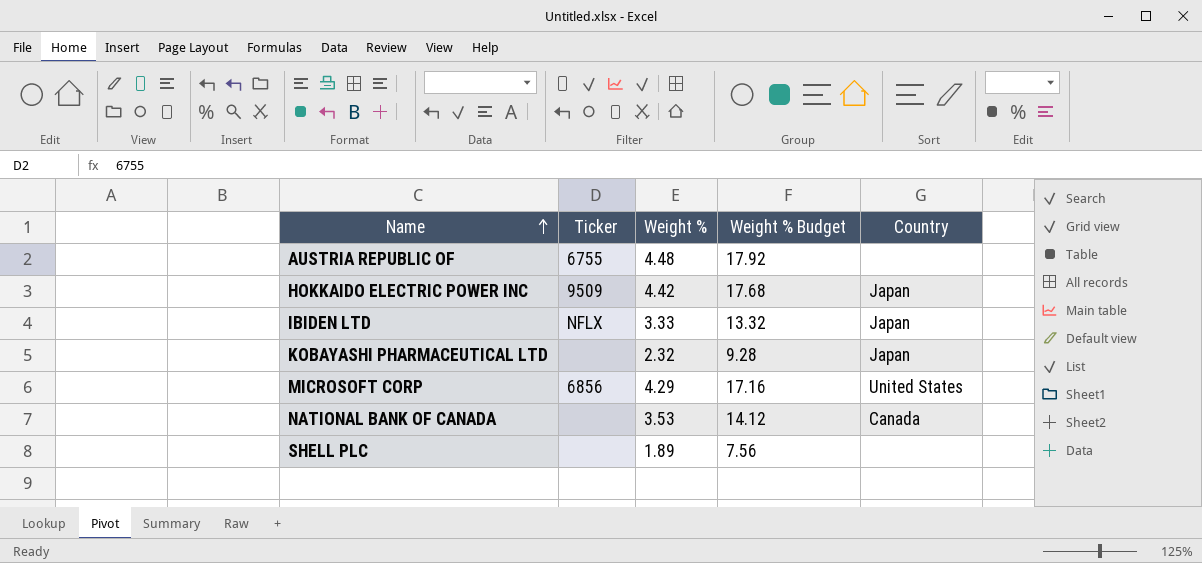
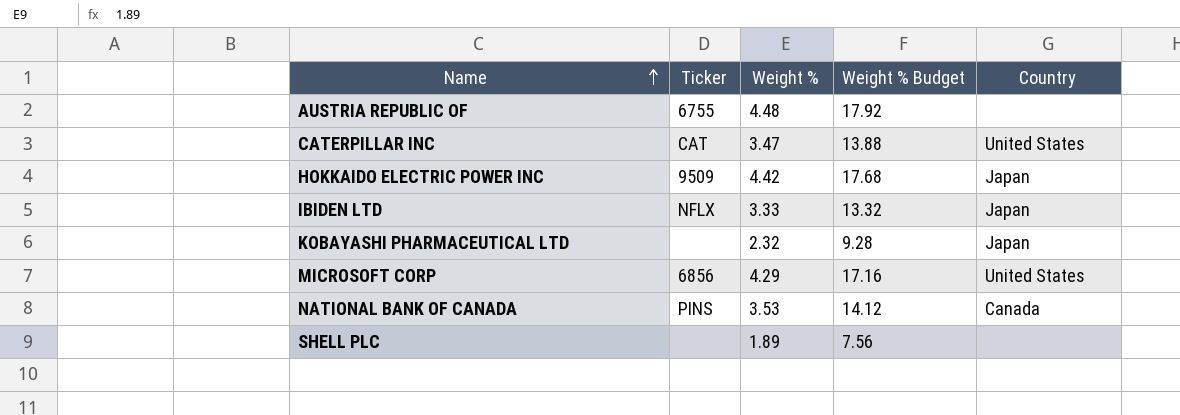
row CATERPILLAR INC: none -> CAT | 3.47 | 13.88 | United States
NATIONAL BANK OF CANADA | Ticker: none -> PINS

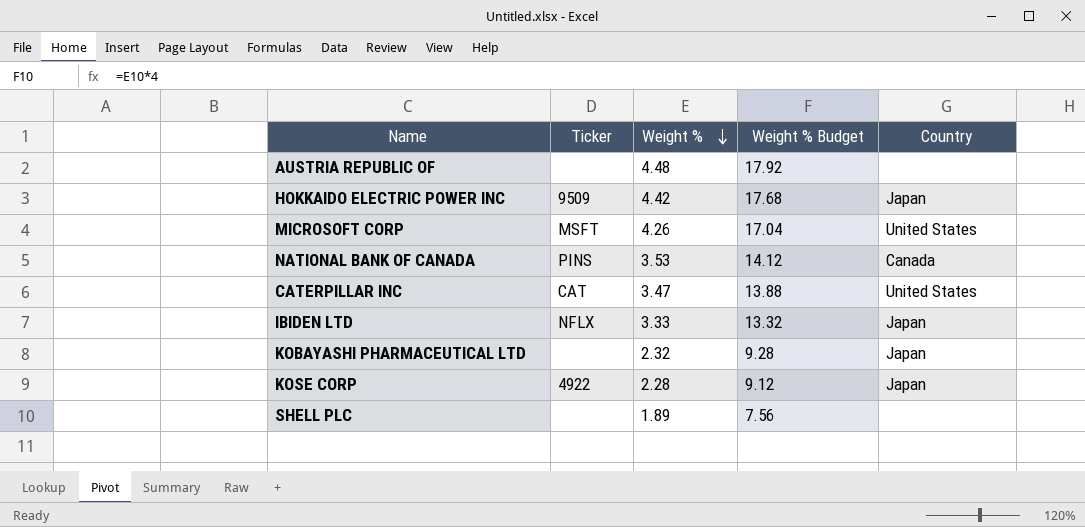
row order: Name ascending -> Weight % descending
AUSTRIA REPUBLIC OF | Ticker: 6755 -> none
MICROSOFT CORP | Ticker: 6856 -> MSFT
MICROSOFT CORP | Weight %: 4.29 -> 4.26
MICROSOFT CORP | Weight % Budget: 17.16 -> 17.04
row KOSE CORP: none -> 4922 | 2.28 | 9.12 | Japan

